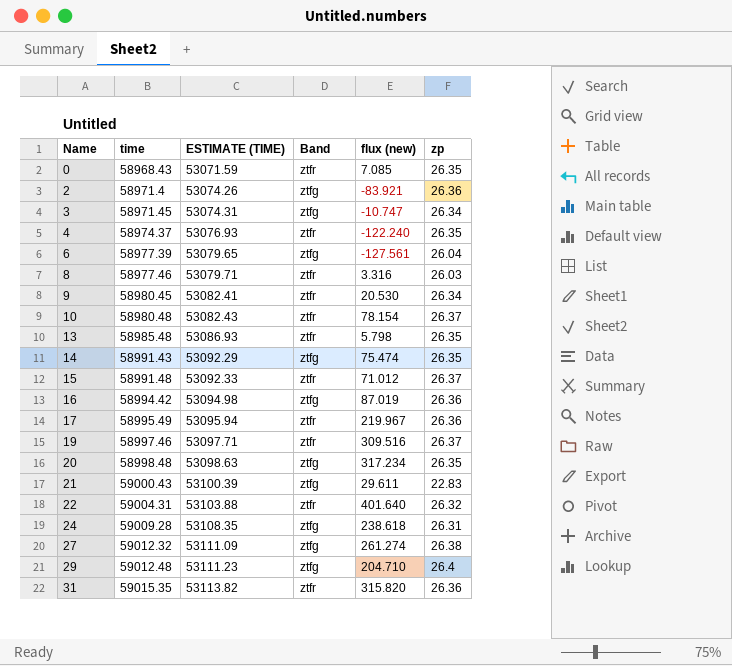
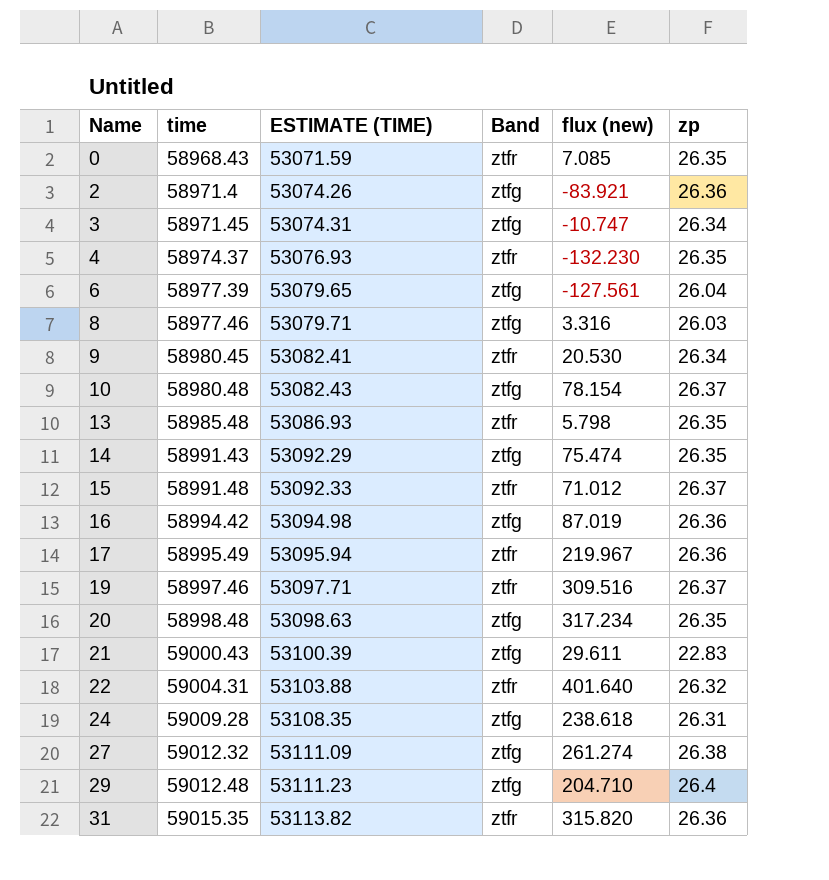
4 | flux (new): -122.240 -> -132.230
8 | Band: ztfr -> ztfg
10 | Band: ztfr -> ztfg

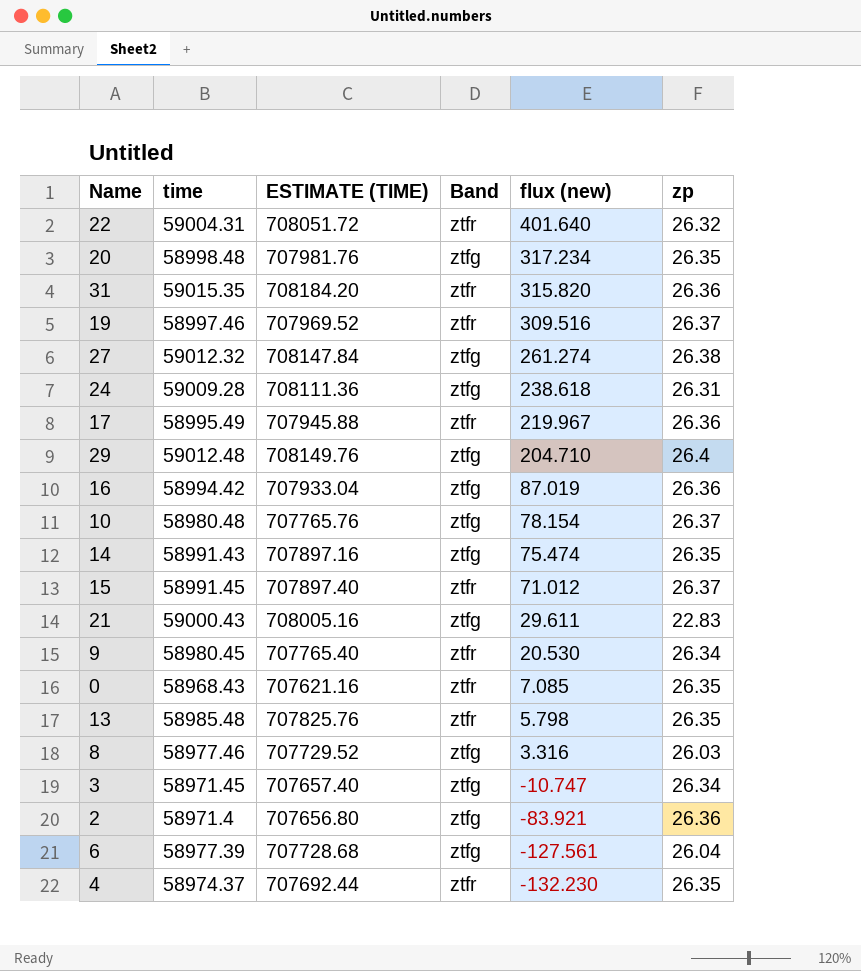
row order: Name ascending -> flux (new) descending
column ESTIMATE (TIME) | formula: [time] * 0.9 -> [time] * 12
15 | time: 58991.48 -> 58991.45

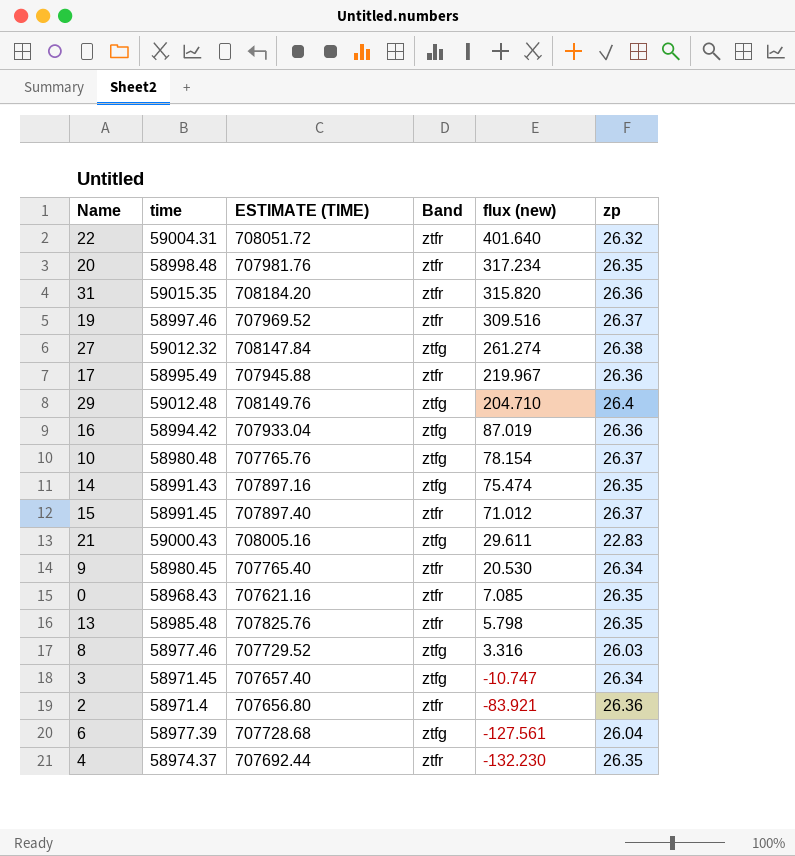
row 24: 59009.28 | 708111.36 | ztfg | 238.618 | 26.31 -> none
20 | Band: ztfg -> ztfr
2 | Band: ztfg -> ztfr

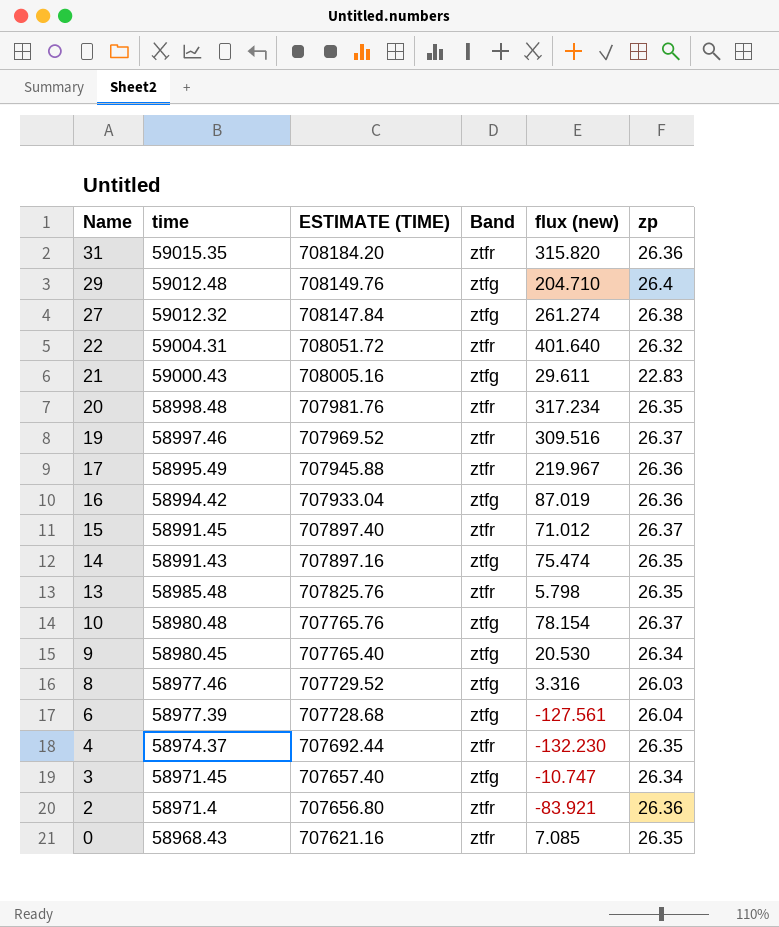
row order: flux (new) descending -> Name descending
9 | Band: ztfr -> ztfg

